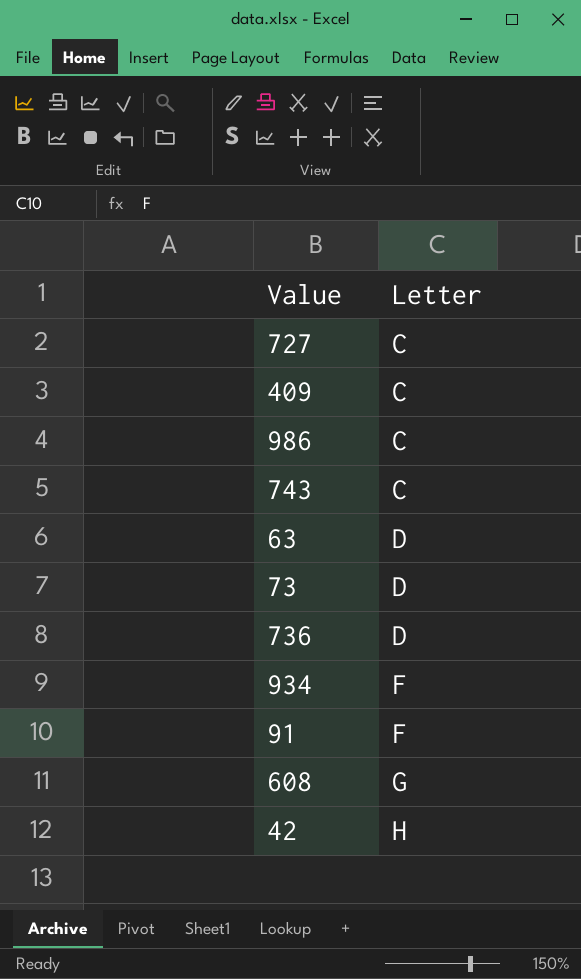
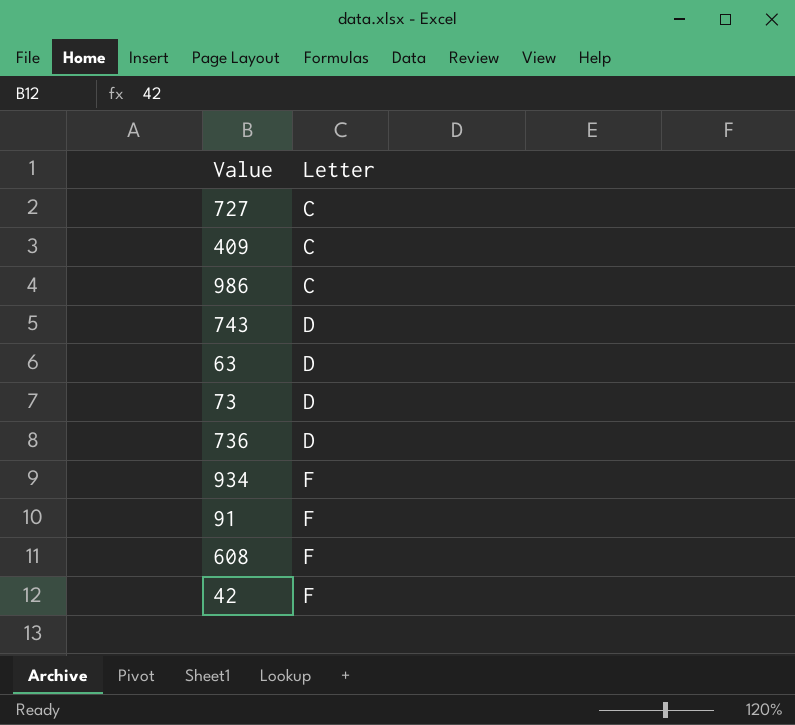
743 | Letter: C -> D
608 | Letter: G -> F
42 | Letter: H -> F

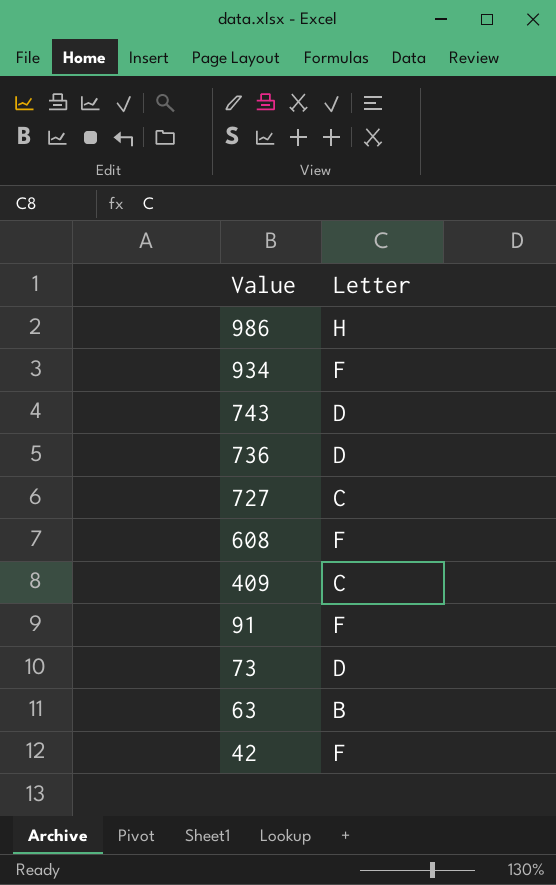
row order: Letter ascending -> Value descending
986 | Letter: C -> H
63 | Letter: D -> B

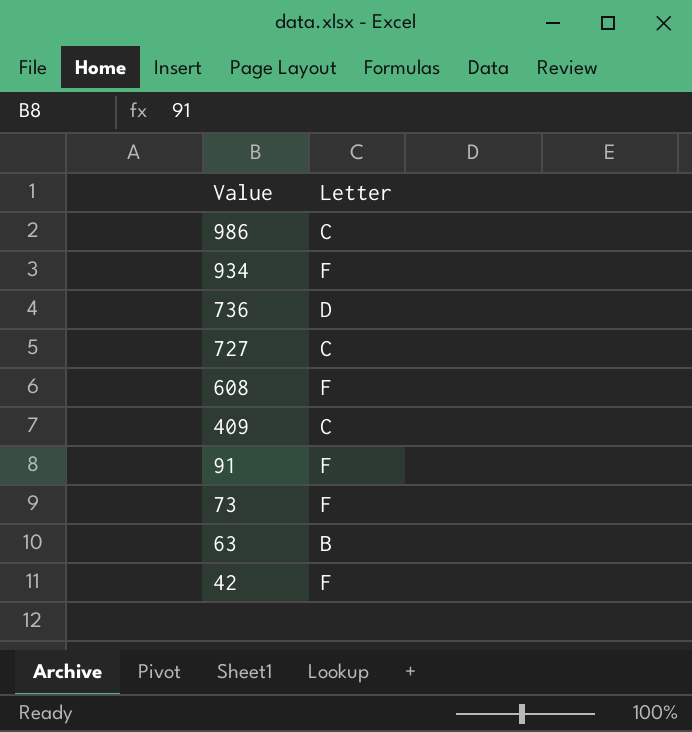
row 743: D -> none
986 | Letter: H -> C
73 | Letter: D -> F

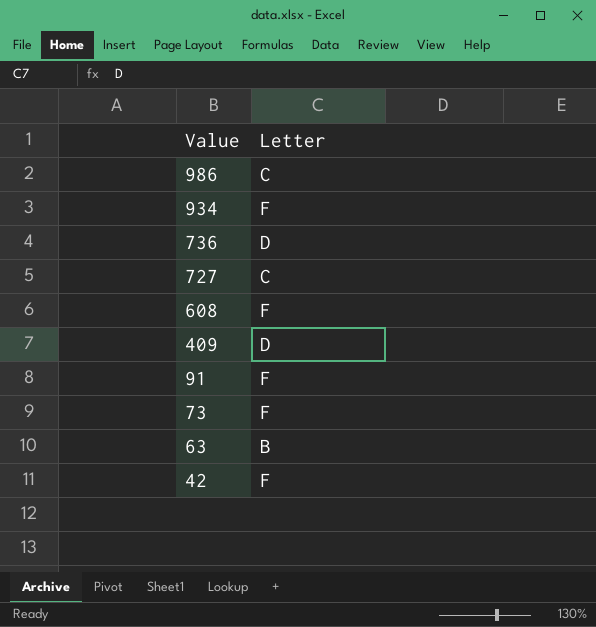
409 | Letter: C -> D

